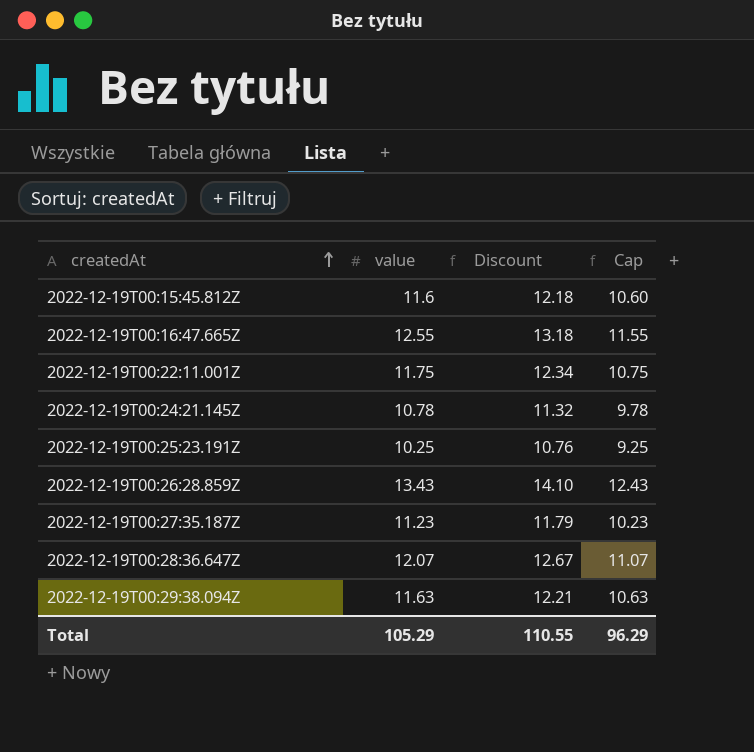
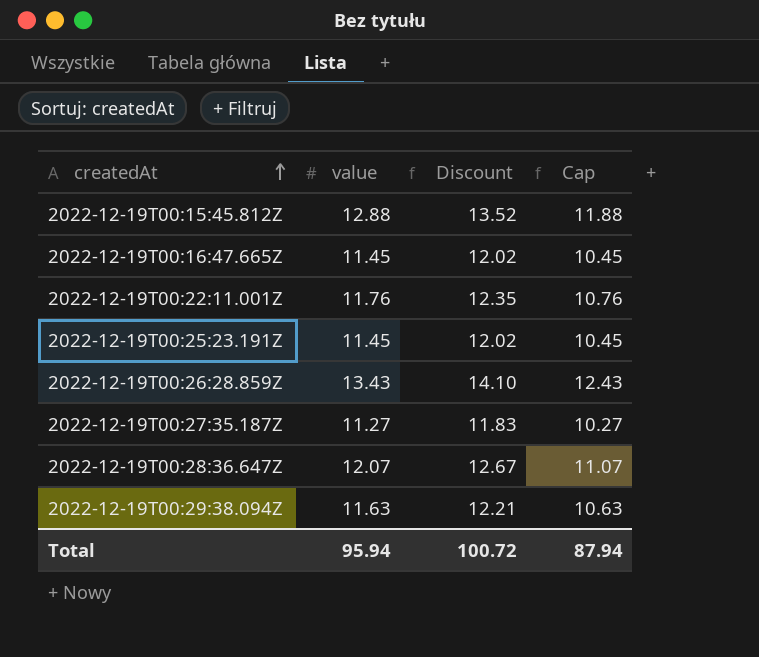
row 2022-12-19T00:24:21.145Z: 10.78 | 11.32 | 9.78 -> none
2022-12-19T00:15:45.812Z | value: 11.6 -> 12.88
2022-12-19T00:15:45.812Z | Discount: 12.18 -> 13.52
2022-12-19T00:15:45.812Z | Cap: 10.60 -> 11.88
2022-12-19T00:16:47.665Z | value: 12.55 -> 11.45
2022-12-19T00:16:47.665Z | Discount: 13.18 -> 12.02
2022-12-19T00:16:47.665Z | Cap: 11.55 -> 10.45
2022-12-19T00:22:11.001Z | value: 11.75 -> 11.76
2022-12-19T00:22:11.001Z | Discount: 12.34 -> 12.35
2022-12-19T00:22:11.001Z | Cap: 10.75 -> 10.76
2022-12-19T00:25:23.191Z | value: 10.25 -> 11.45
2022-12-19T00:25:23.191Z | Discount: 10.76 -> 12.02
2022-12-19T00:25:23.191Z | Cap: 9.25 -> 10.45
2022-12-19T00:27:35.187Z | value: 11.23 -> 11.27
2022-12-19T00:27:35.187Z | Discount: 11.79 -> 11.83
2022-12-19T00:27:35.187Z | Cap: 10.23 -> 10.27
Total | value: 105.29 -> 95.94
Total | Discount: 110.55 -> 100.72
Total | Cap: 96.29 -> 87.94

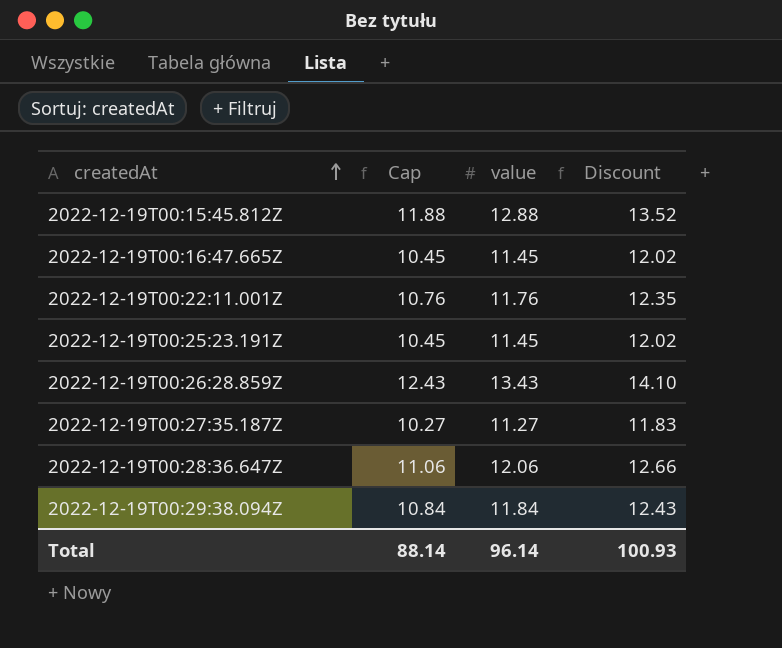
column Cap | position: 4 -> 2
2022-12-19T00:28:36.647Z | Cap: 11.07 -> 11.06
2022-12-19T00:28:36.647Z | value: 12.07 -> 12.06
2022-12-19T00:28:36.647Z | Discount: 12.67 -> 12.66
2022-12-19T00:29:38.094Z | Cap: 10.63 -> 10.84
2022-12-19T00:29:38.094Z | value: 11.63 -> 11.84
2022-12-19T00:29:38.094Z | Discount: 12.21 -> 12.43
Total | Cap: 87.94 -> 88.14
Total | value: 95.94 -> 96.14
Total | Discount: 100.72 -> 100.93

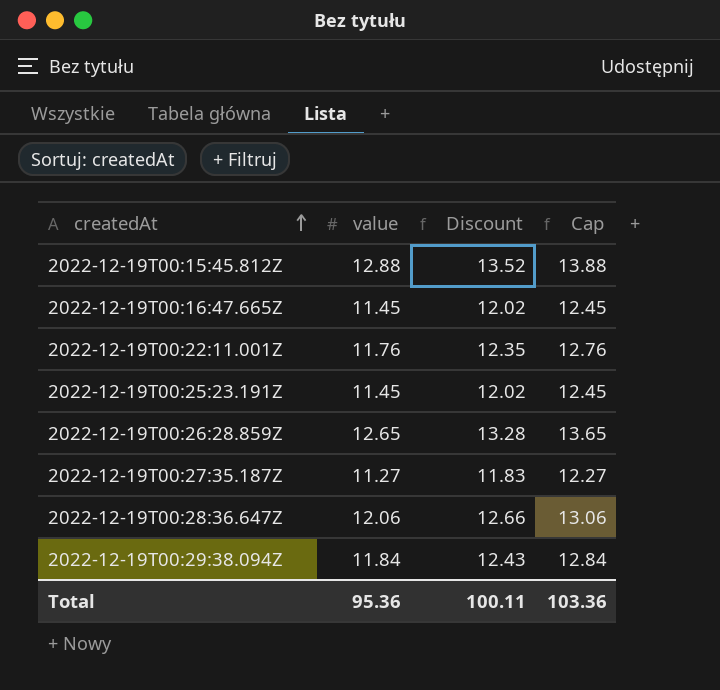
column Cap | formula: [value] - 1 -> [value] + 1
column Cap | position: 2 -> 4
2022-12-19T00:26:28.859Z | value: 13.43 -> 12.65
2022-12-19T00:26:28.859Z | Discount: 14.10 -> 13.28
Total | value: 96.14 -> 95.36
Total | Discount: 100.93 -> 100.11
Total | Cap: 88.14 -> 103.36

